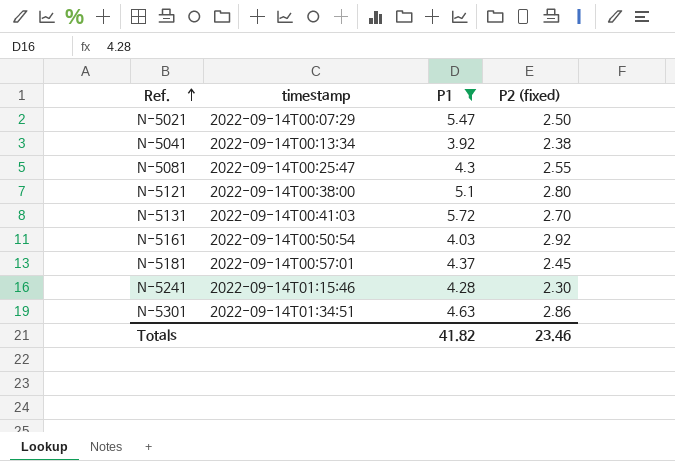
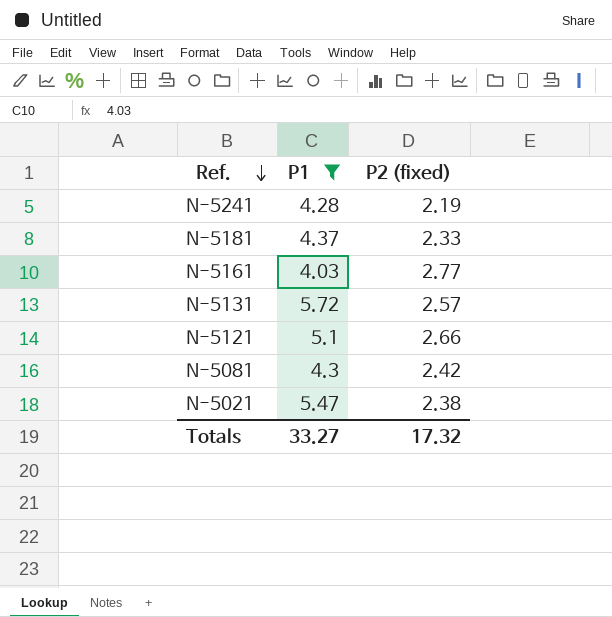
row order: Ref. ascending -> Ref. descending
column timestamp | position: 2 -> none
row N-5041: 2022-09-14T00:13:34 | 3.92 | 2.38 -> none
row N-5301: 2022-09-14T01:34:51 | 4.63 | 2.86 -> none
N-5241 | P2 (fixed): 2.30 -> 2.19
N-5181 | P2 (fixed): 2.45 -> 2.33
N-5161 | P2 (fixed): 2.92 -> 2.77
N-5131 | P2 (fixed): 2.70 -> 2.57
N-5121 | P2 (fixed): 2.80 -> 2.66
N-5081 | P2 (fixed): 2.55 -> 2.42
N-5021 | P2 (fixed): 2.50 -> 2.38
Totals | P1: 41.82 -> 33.27
Totals | P2 (fixed): 23.46 -> 17.32

